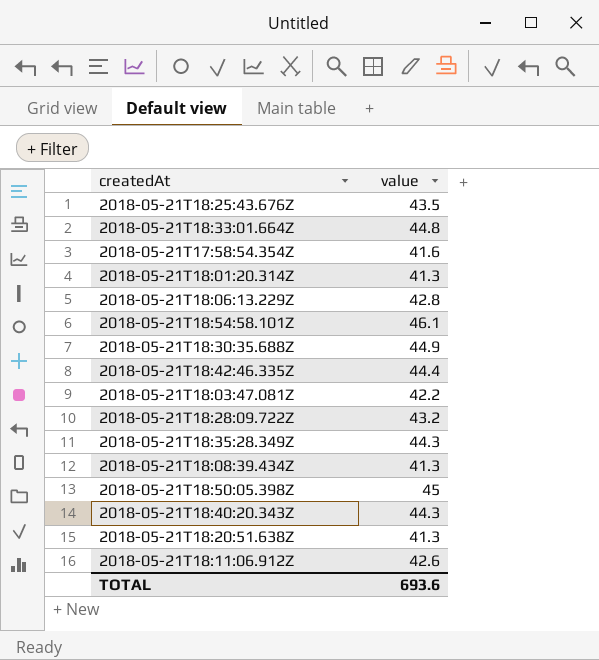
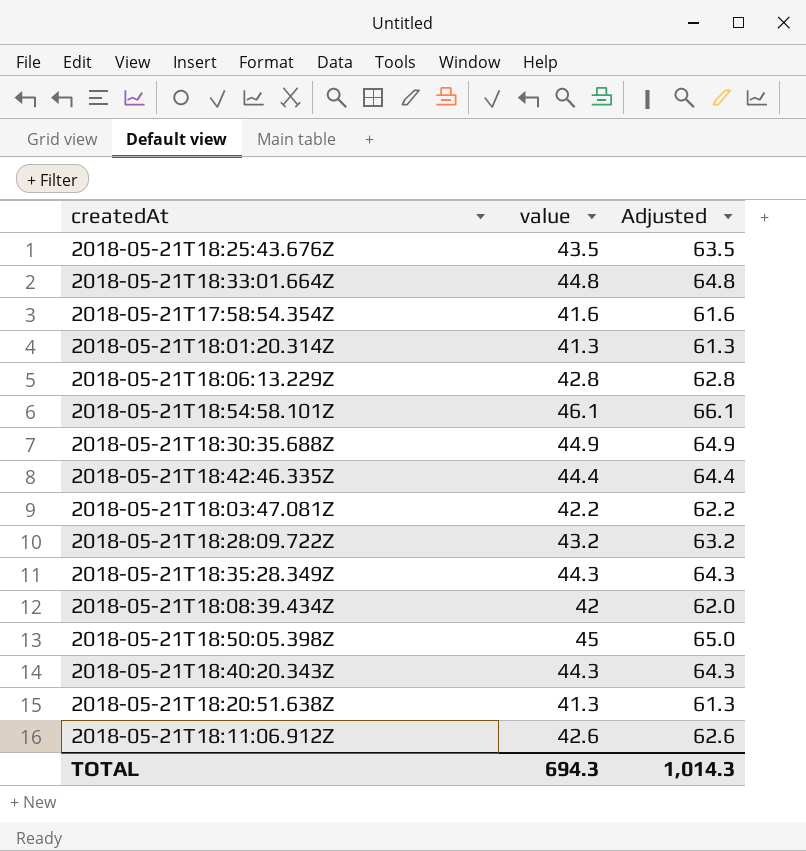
column Adjusted | formula: none -> [value] + 20
2018-05-21T18:08:39.434Z | value: 41.3 -> 42
TOTAL | value: 693.6 -> 694.3

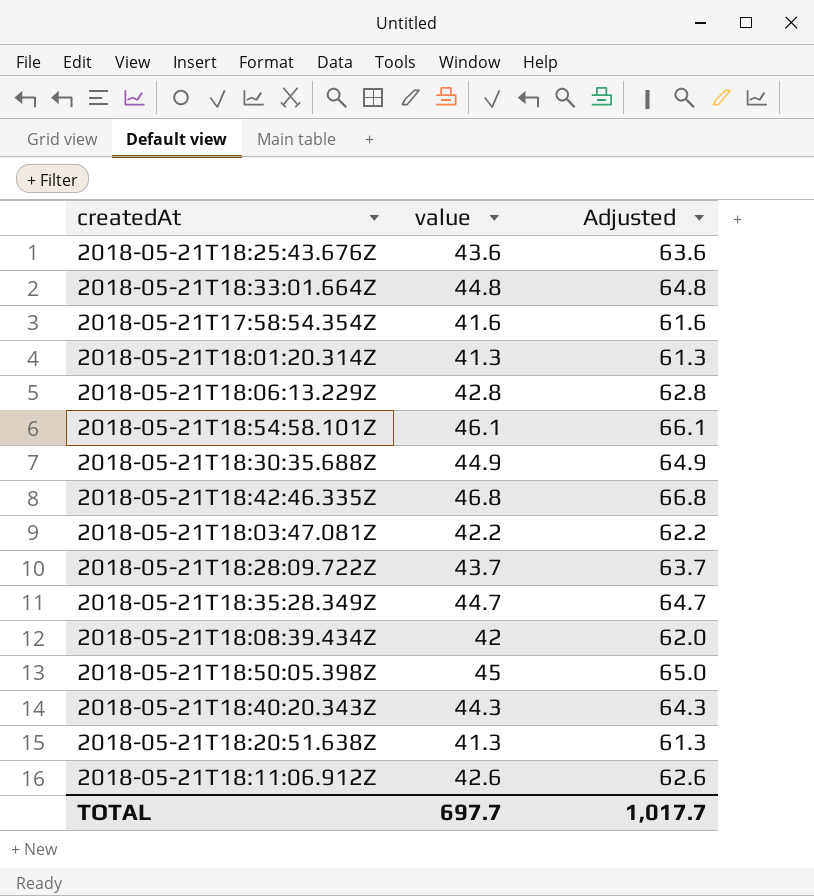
2018-05-21T18:25:43.676Z | value: 43.5 -> 43.6
2018-05-21T18:25:43.676Z | Adjusted: 63.5 -> 63.6
2018-05-21T18:42:46.335Z | value: 44.4 -> 46.8
2018-05-21T18:42:46.335Z | Adjusted: 64.4 -> 66.8
2018-05-21T18:28:09.722Z | value: 43.2 -> 43.7
2018-05-21T18:28:09.722Z | Adjusted: 63.2 -> 63.7
2018-05-21T18:35:28.349Z | value: 44.3 -> 44.7
2018-05-21T18:35:28.349Z | Adjusted: 64.3 -> 64.7
TOTAL | value: 694.3 -> 697.7
TOTAL | Adjusted: 1,014.3 -> 1,017.7

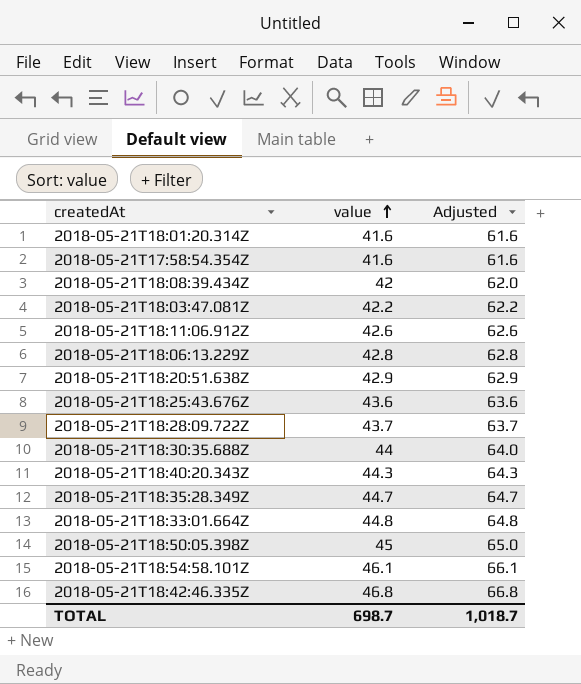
row order: none -> value ascending
2018-05-21T18:01:20.314Z | value: 41.3 -> 41.6
2018-05-21T18:01:20.314Z | Adjusted: 61.3 -> 61.6
2018-05-21T18:20:51.638Z | value: 41.3 -> 42.9
2018-05-21T18:20:51.638Z | Adjusted: 61.3 -> 62.9
2018-05-21T18:30:35.688Z | value: 44.9 -> 44
2018-05-21T18:30:35.688Z | Adjusted: 64.9 -> 64.0
TOTAL | value: 697.7 -> 698.7
TOTAL | Adjusted: 1,017.7 -> 1,018.7

